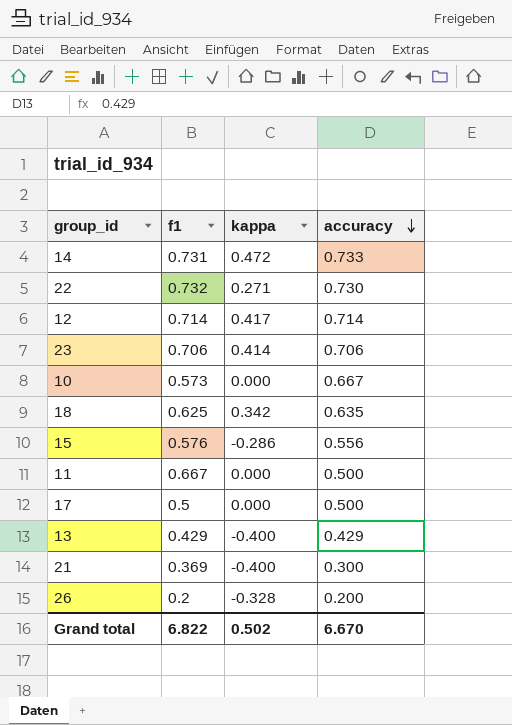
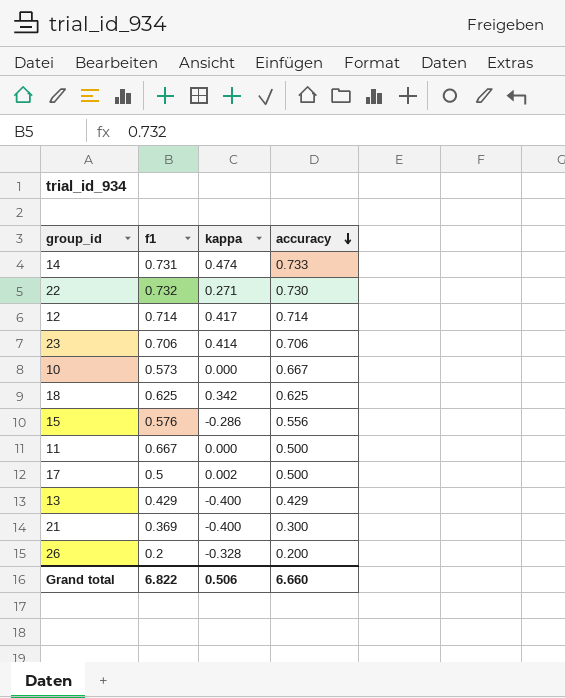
14 | kappa: 0.472 -> 0.474
18 | accuracy: 0.635 -> 0.625
17 | kappa: 0.000 -> 0.002
Grand total | kappa: 0.502 -> 0.506
Grand total | accuracy: 6.670 -> 6.660

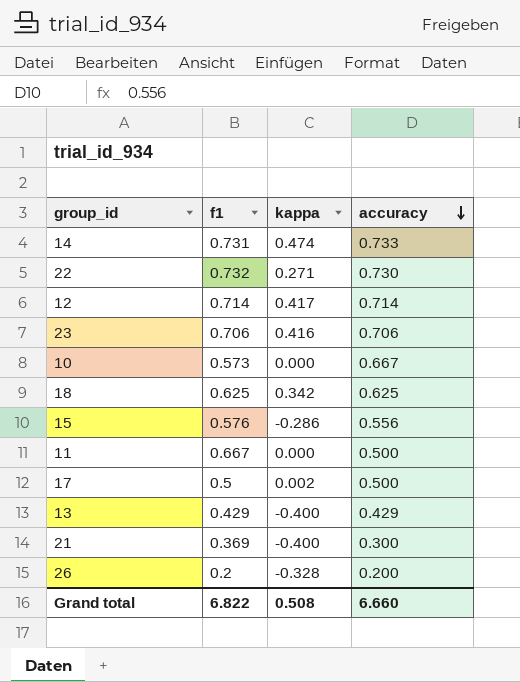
23 | kappa: 0.414 -> 0.416
Grand total | kappa: 0.506 -> 0.508

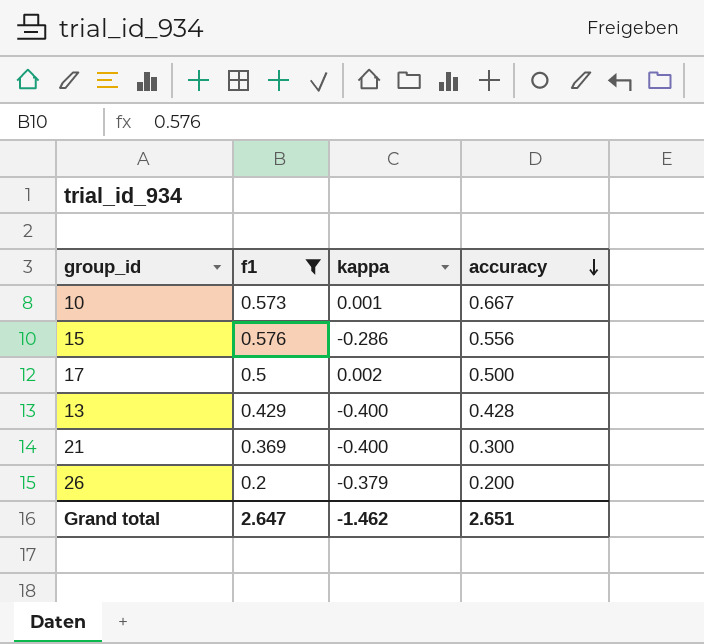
filter: none -> f1 <= 0.576
10 | kappa: 0.000 -> 0.001
13 | accuracy: 0.429 -> 0.428
26 | kappa: -0.328 -> -0.379
Grand total | f1: 6.822 -> 2.647
Grand total | kappa: 0.508 -> -1.462
Grand total | accuracy: 6.660 -> 2.651

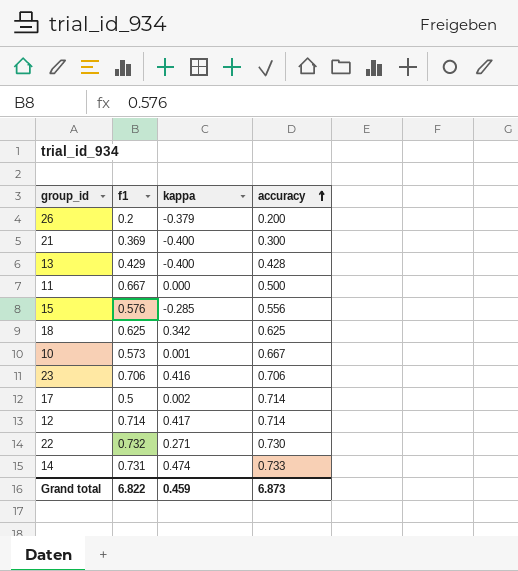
filter: f1 <= 0.576 -> none
row order: accuracy descending -> accuracy ascending
15 | kappa: -0.286 -> -0.285
17 | accuracy: 0.500 -> 0.714
Grand total | f1: 2.647 -> 6.822
Grand total | kappa: -1.462 -> 0.459
Grand total | accuracy: 2.651 -> 6.873

